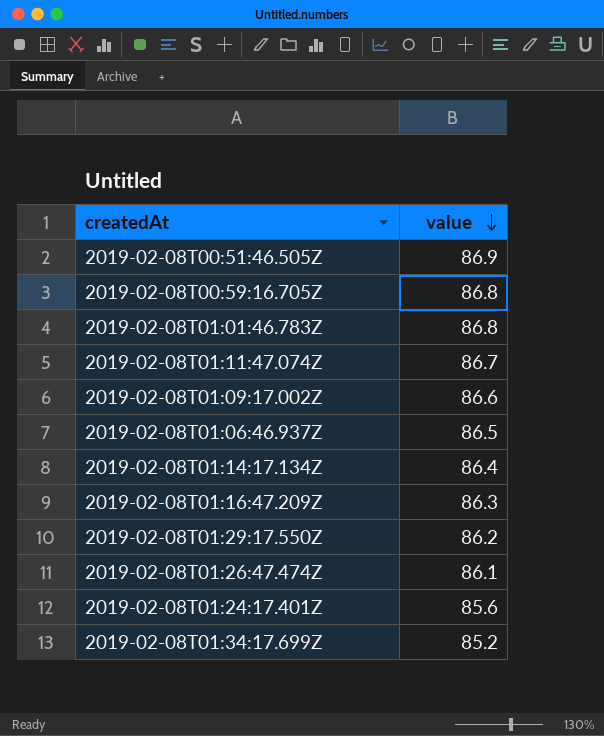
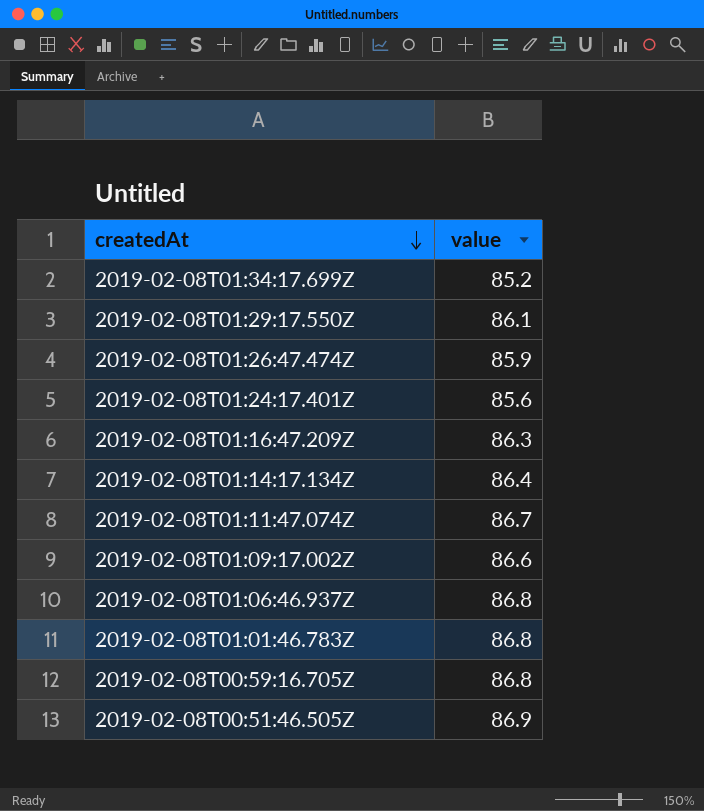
row order: value descending -> createdAt descending
2019-02-08T01:29:17.550Z | value: 86.2 -> 86.1
2019-02-08T01:26:47.474Z | value: 86.1 -> 85.9
2019-02-08T01:06:46.937Z | value: 86.5 -> 86.8

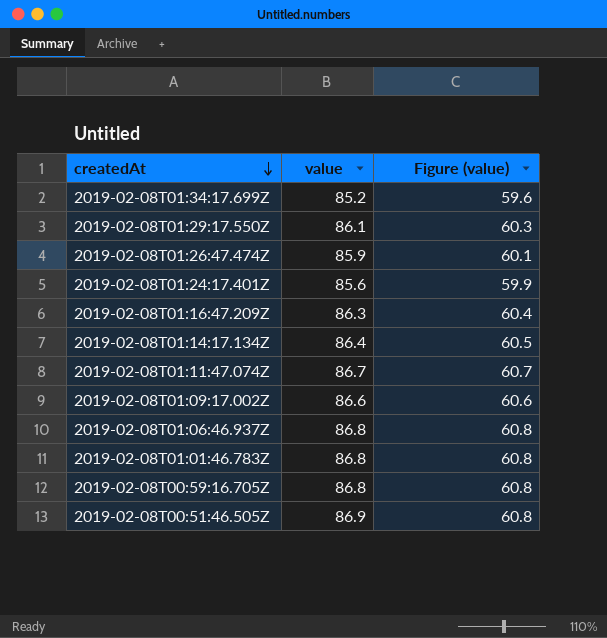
column Figure (value) | formula: none -> [value] * 0.7

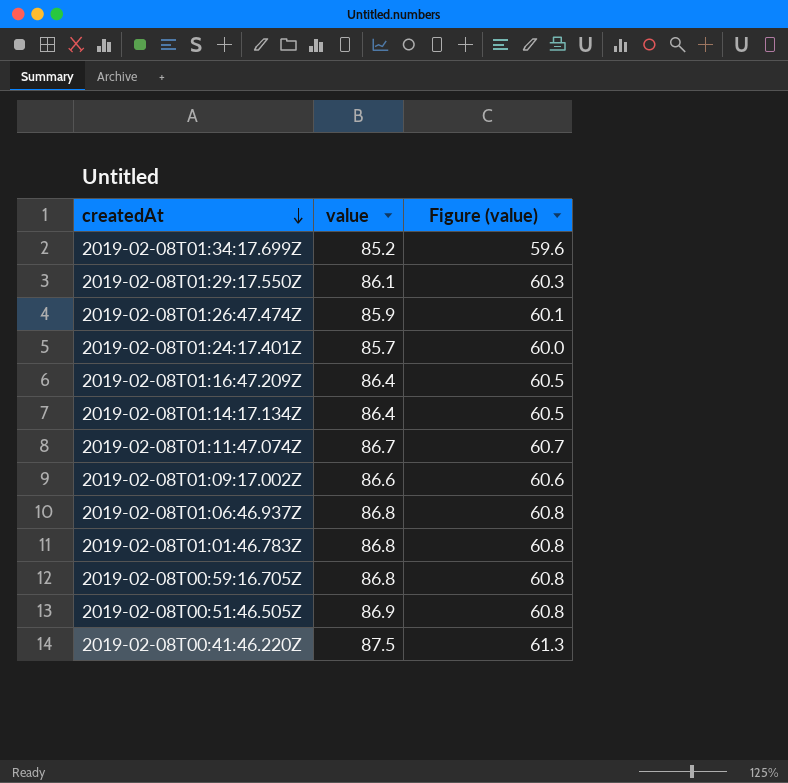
2019-02-08T01:24:17.401Z | value: 85.6 -> 85.7
2019-02-08T01:24:17.401Z | Figure (value): 59.9 -> 60.0
2019-02-08T01:16:47.209Z | value: 86.3 -> 86.4
2019-02-08T01:16:47.209Z | Figure (value): 60.4 -> 60.5
row 2019-02-08T00:41:46.220Z: none -> 87.5 | 61.3

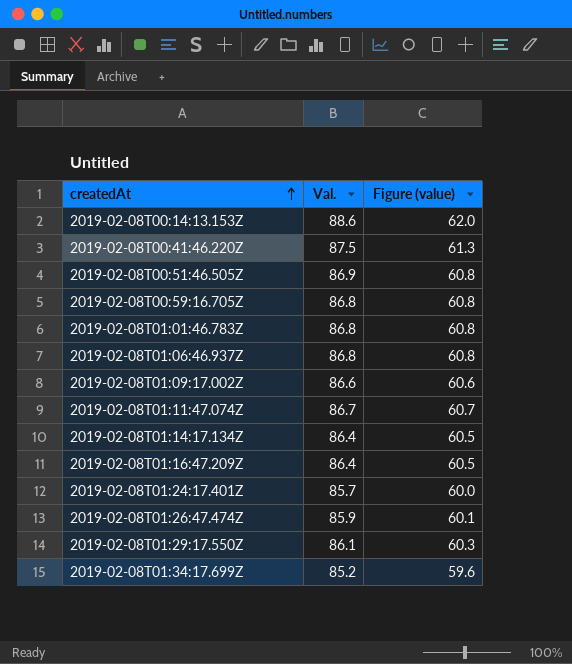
row order: createdAt descending -> createdAt ascending
column name: value -> Val.
row 2019-02-08T00:14:13.153Z: none -> 88.6 | 62.0

